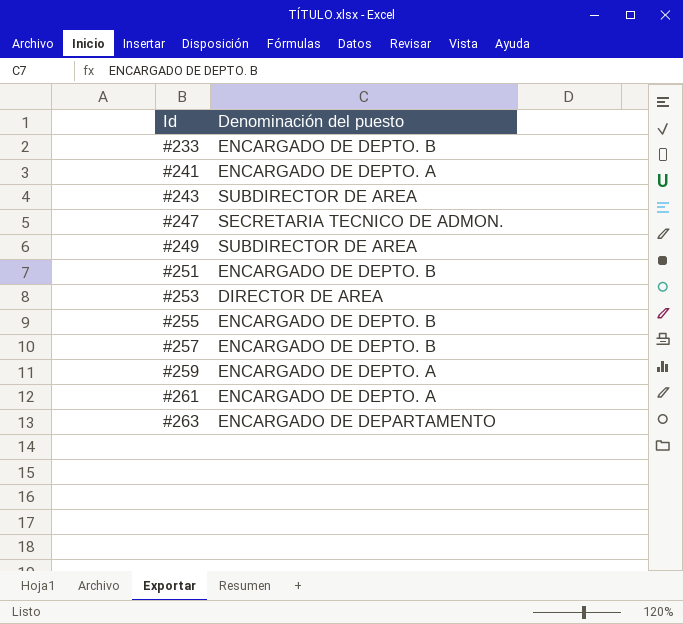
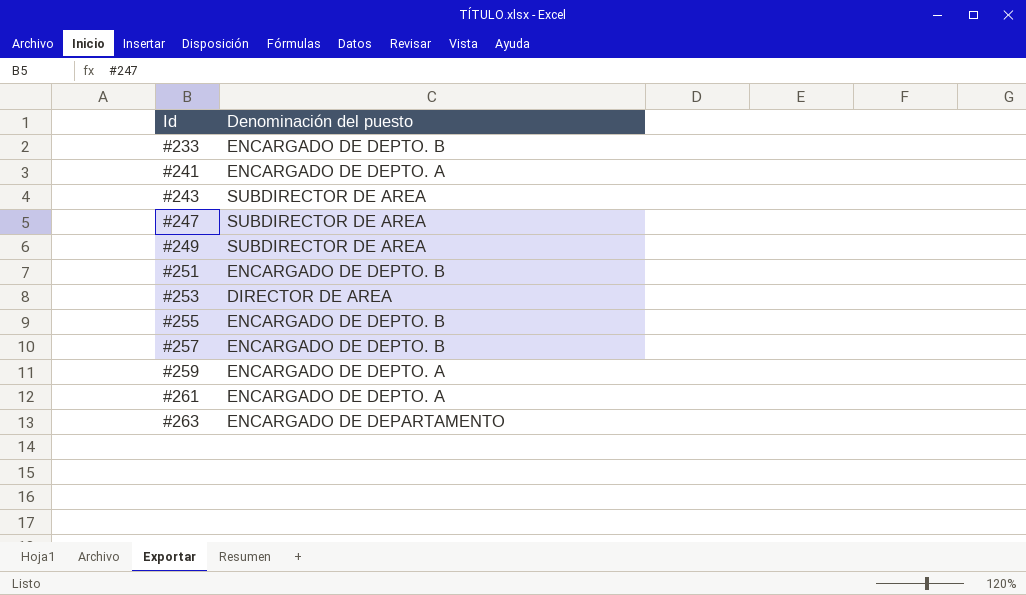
#247 | Denominación del puesto: SECRETARIA TECNICO DE ADMON. -> SUBDIRECTOR DE AREA

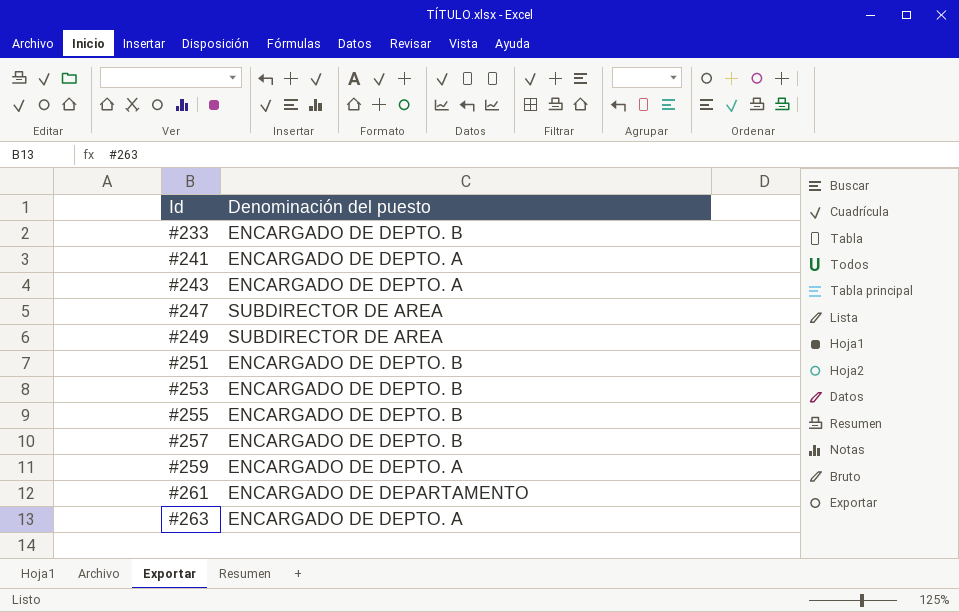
#243 | Denominación del puesto: SUBDIRECTOR DE AREA -> ENCARGADO DE DEPTO. A
#253 | Denominación del puesto: DIRECTOR DE AREA -> ENCARGADO DE DEPTO. B
#261 | Denominación del puesto: ENCARGADO DE DEPTO. A -> ENCARGADO DE DEPARTAMENTO
#263 | Denominación del puesto: ENCARGADO DE DEPARTAMENTO -> ENCARGADO DE DEPTO. A

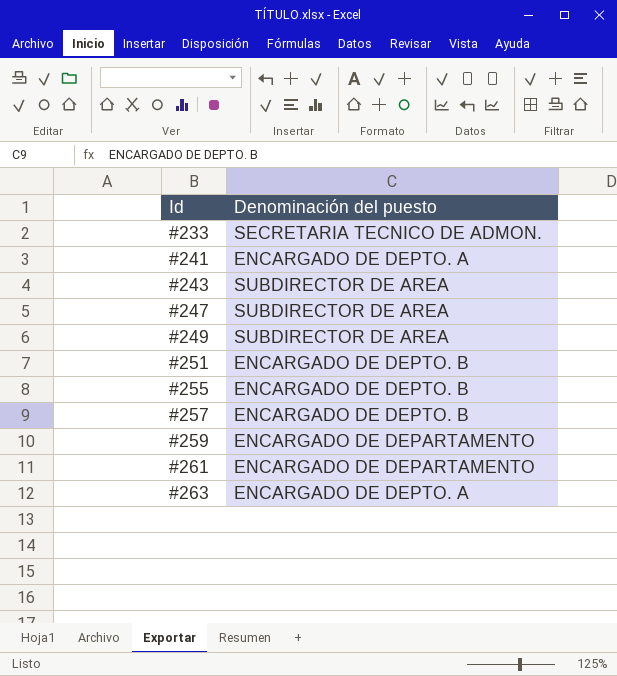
row #253: ENCARGADO DE DEPTO. B -> none
#233 | Denominación del puesto: ENCARGADO DE DEPTO. B -> SECRETARIA TECNICO DE ADMON.
#243 | Denominación del puesto: ENCARGADO DE DEPTO. A -> SUBDIRECTOR DE AREA
#259 | Denominación del puesto: ENCARGADO DE DEPTO. A -> ENCARGADO DE DEPARTAMENTO

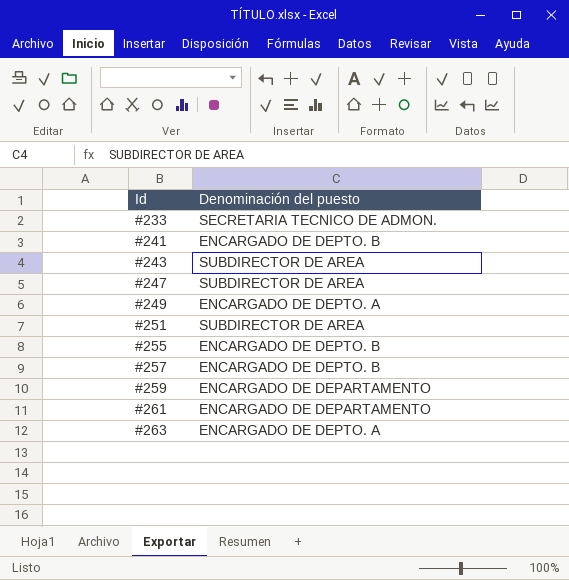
#241 | Denominación del puesto: ENCARGADO DE DEPTO. A -> ENCARGADO DE DEPTO. B
#249 | Denominación del puesto: SUBDIRECTOR DE AREA -> ENCARGADO DE DEPTO. A
#251 | Denominación del puesto: ENCARGADO DE DEPTO. B -> SUBDIRECTOR DE AREA

